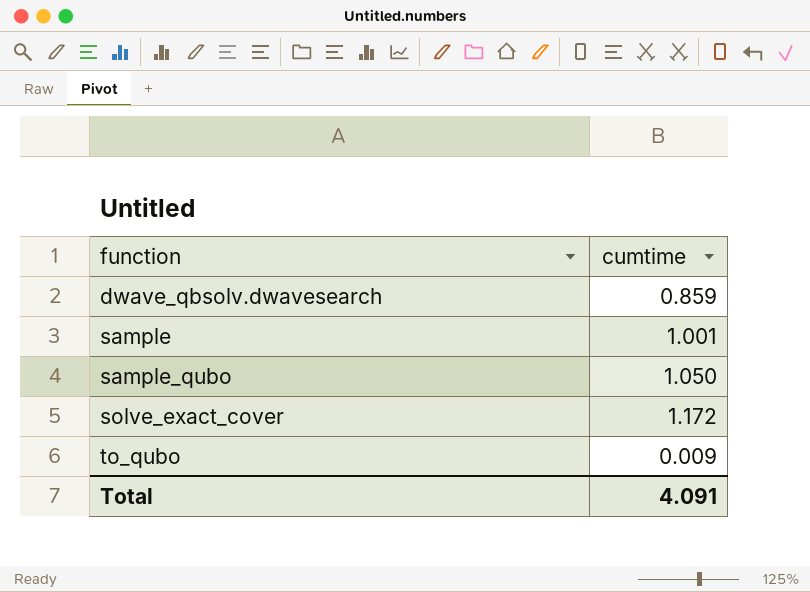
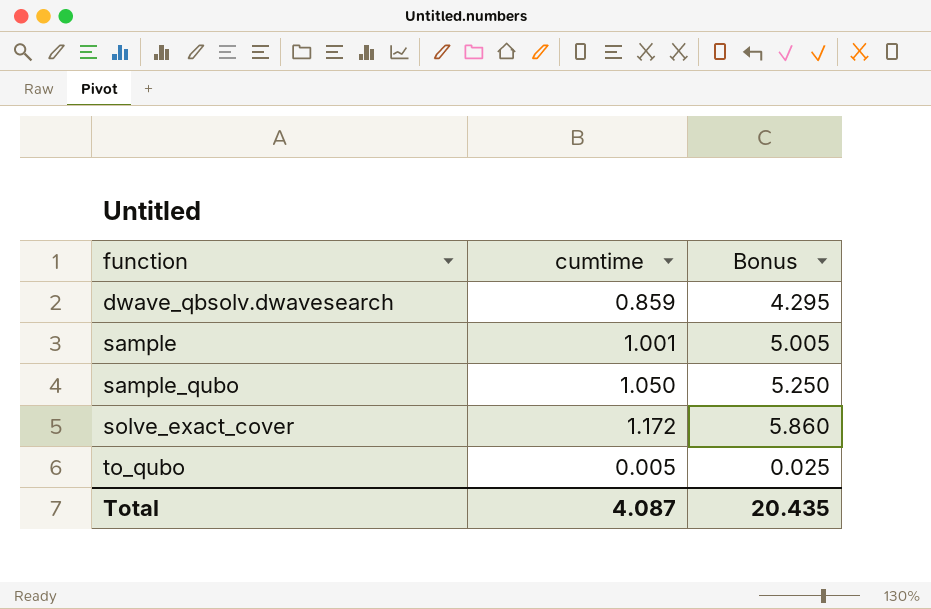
column Bonus | formula: none -> [cumtime] * 5
to_qubo | cumtime: 0.009 -> 0.005
Total | cumtime: 4.091 -> 4.087

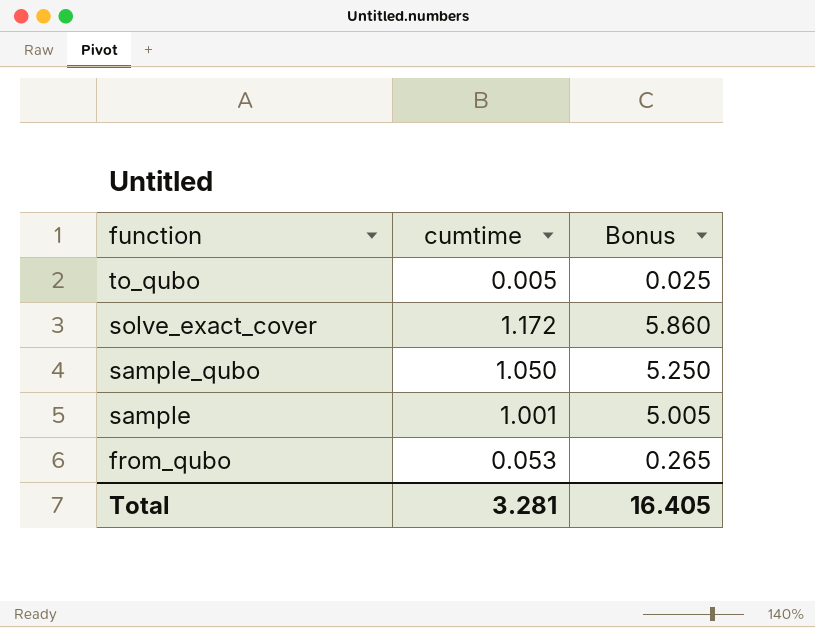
row order: function ascending -> function descending
row dwave_qbsolv.dwavesearch: 0.859 | 4.295 -> none
row from_qubo: none -> 0.053 | 0.265
Total | cumtime: 4.087 -> 3.281
Total | Bonus: 20.435 -> 16.405

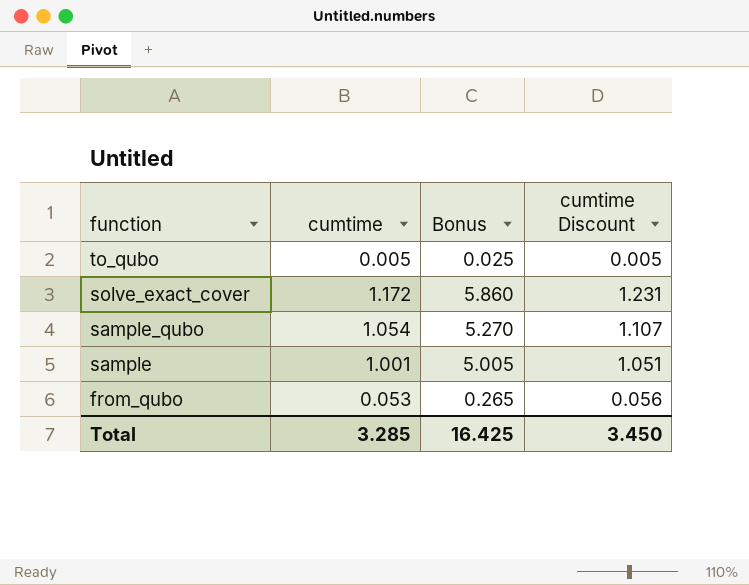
column cumtime Discount | formula: none -> [cumtime] * 1.05
sample_qubo | cumtime: 1.050 -> 1.054
sample_qubo | Bonus: 5.250 -> 5.270
Total | cumtime: 3.281 -> 3.285
Total | Bonus: 16.405 -> 16.425

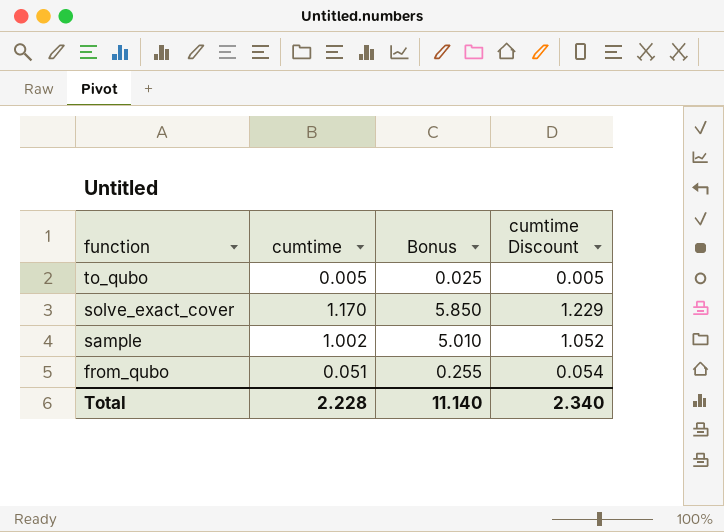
row sample_qubo: 1.054 | 5.270 | 1.107 -> none
solve_exact_cover | cumtime: 1.172 -> 1.170
solve_exact_cover | Bonus: 5.860 -> 5.850
solve_exact_cover | cumtime Discount: 1.231 -> 1.229
sample | cumtime: 1.001 -> 1.002
sample | Bonus: 5.005 -> 5.010
sample | cumtime Discount: 1.051 -> 1.052
from_qubo | cumtime: 0.053 -> 0.051
from_qubo | Bonus: 0.265 -> 0.255
from_qubo | cumtime Discount: 0.056 -> 0.054
Total | cumtime: 3.285 -> 2.228
Total | Bonus: 16.425 -> 11.140
Total | cumtime Discount: 3.450 -> 2.340

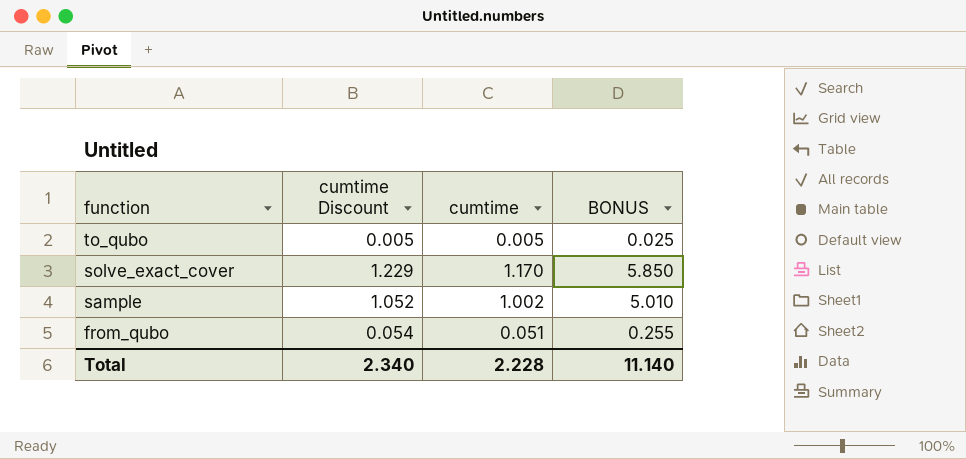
column cumtime Discount | position: 4 -> 2
column name: Bonus -> BONUS

